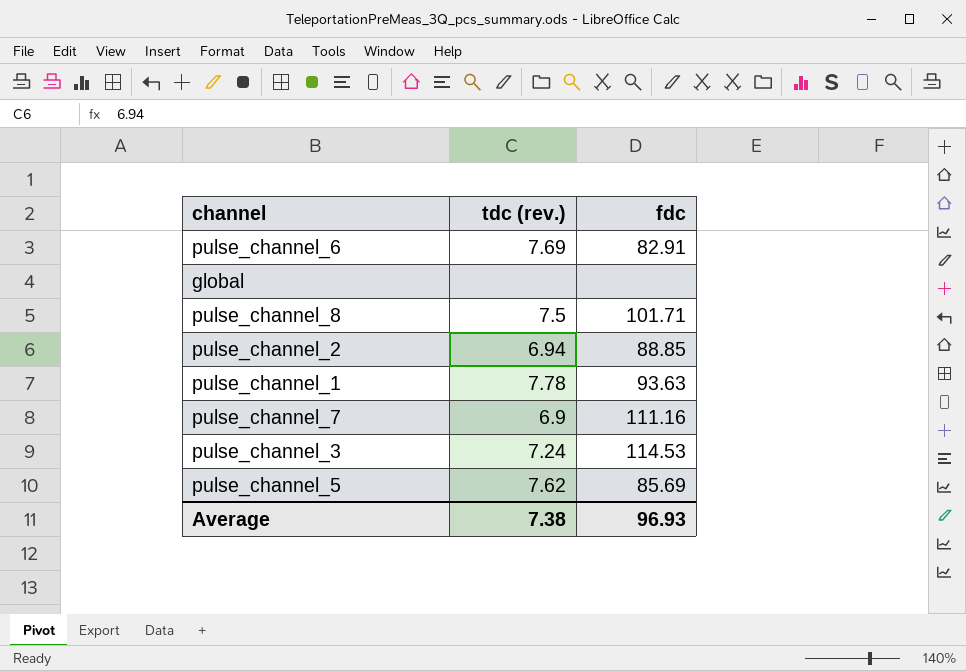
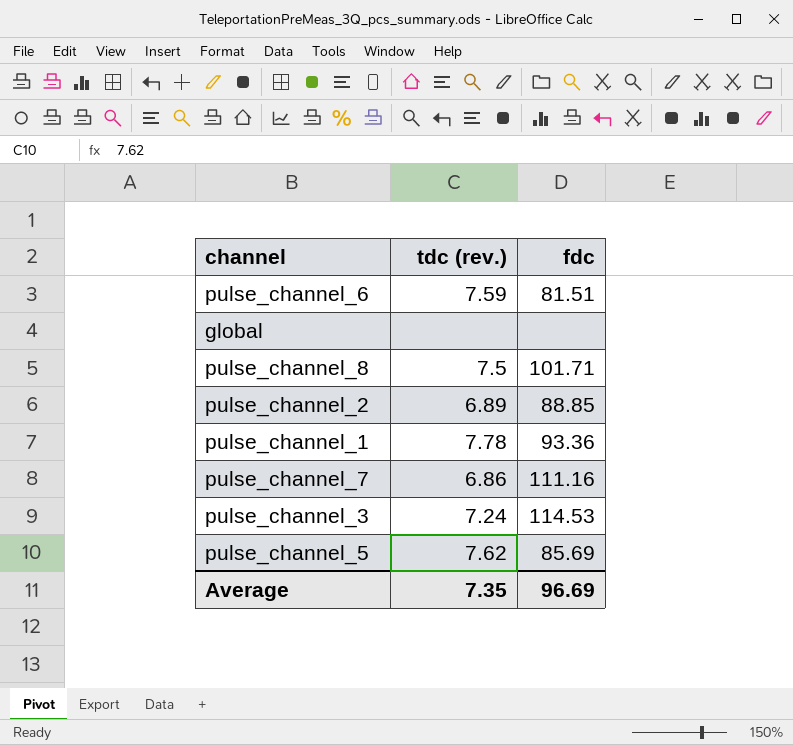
pulse_channel_6 | tdc (rev.): 7.69 -> 7.59
pulse_channel_6 | fdc: 82.91 -> 81.51
pulse_channel_2 | tdc (rev.): 6.94 -> 6.89
pulse_channel_1 | fdc: 93.63 -> 93.36
pulse_channel_7 | tdc (rev.): 6.9 -> 6.86
Average | tdc (rev.): 7.38 -> 7.35
Average | fdc: 96.93 -> 96.69

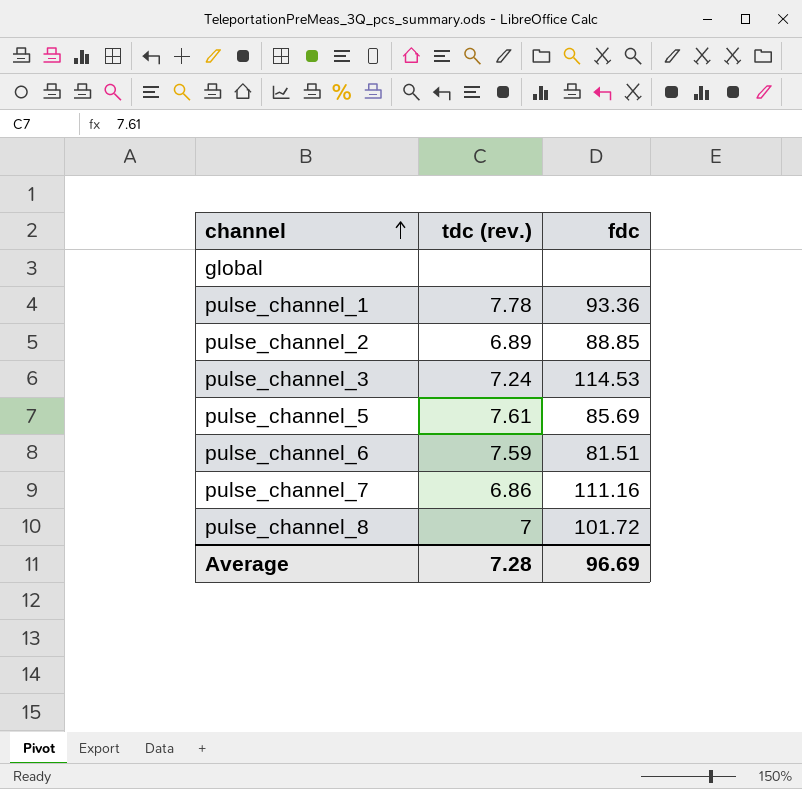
row order: none -> channel ascending
pulse_channel_5 | tdc (rev.): 7.62 -> 7.61
pulse_channel_8 | tdc (rev.): 7.5 -> 7
pulse_channel_8 | fdc: 101.71 -> 101.72
Average | tdc (rev.): 7.35 -> 7.28

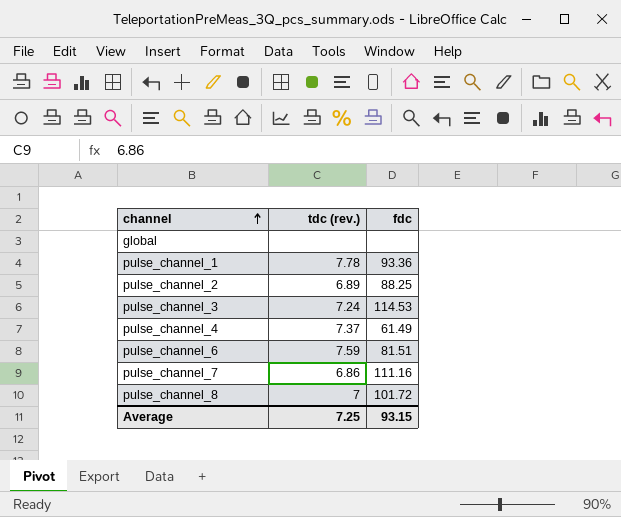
row pulse_channel_5: 7.61 | 85.69 -> none
pulse_channel_2 | fdc: 88.85 -> 88.25
row pulse_channel_4: none -> 7.37 | 61.49
Average | tdc (rev.): 7.28 -> 7.25
Average | fdc: 96.69 -> 93.15

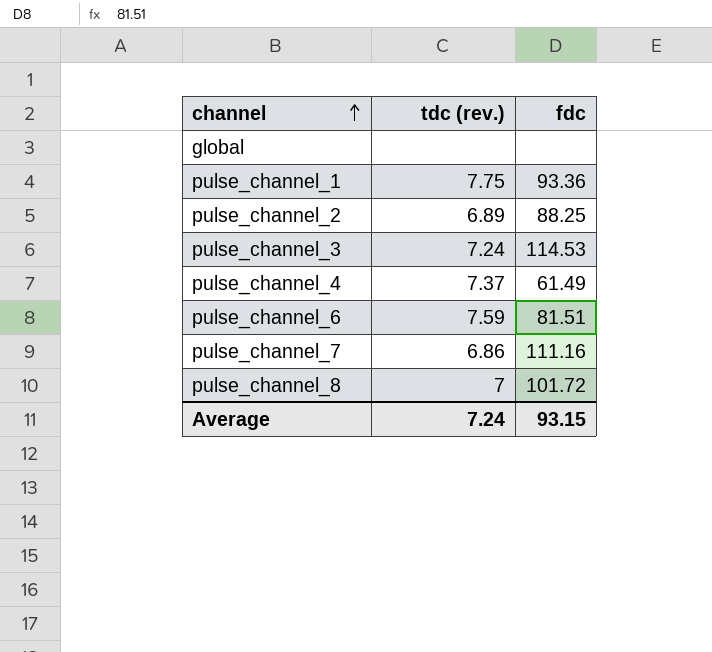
pulse_channel_1 | tdc (rev.): 7.78 -> 7.75
Average | tdc (rev.): 7.25 -> 7.24

